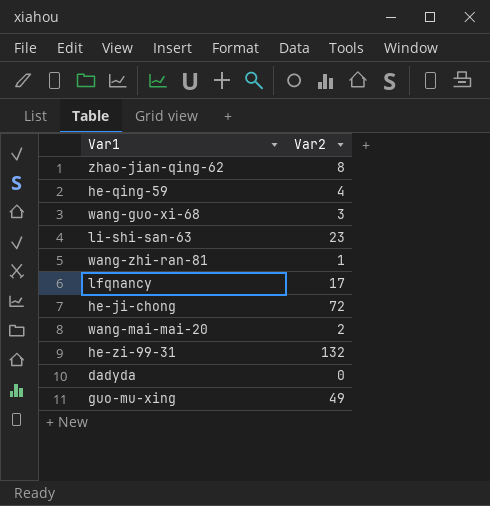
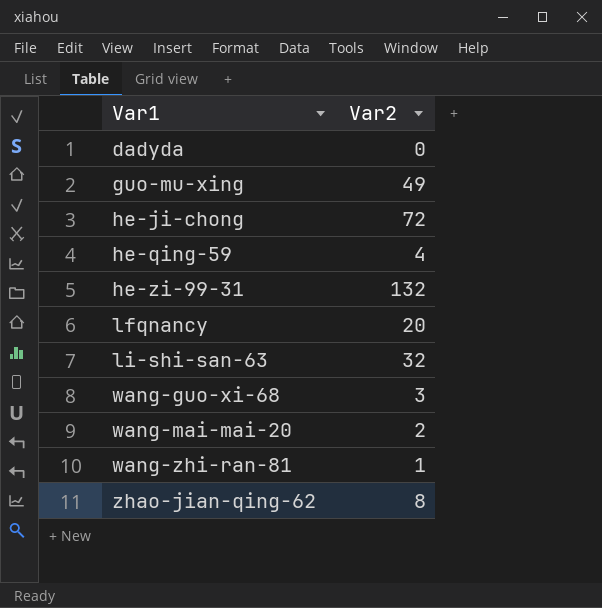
row order: none -> Var1 ascending
lfqnancy | Var2: 17 -> 20
li-shi-san-63 | Var2: 23 -> 32

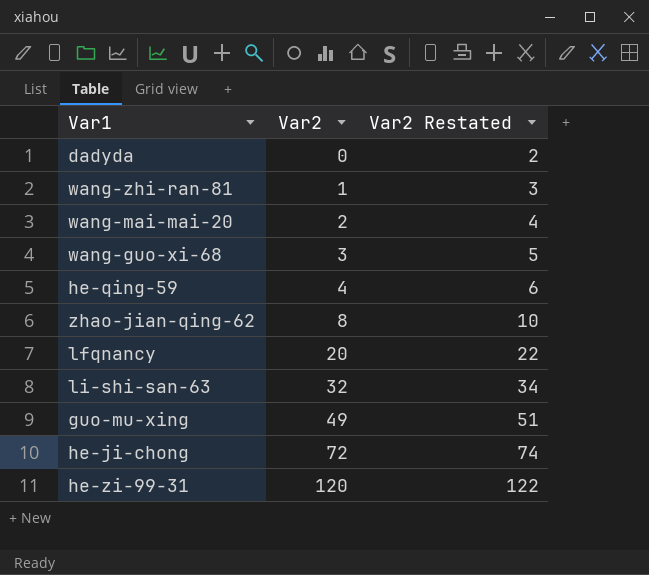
row order: Var1 ascending -> Var2 ascending
column Var2 Restated | formula: none -> [Var2] + 2
he-zi-99-31 | Var2: 132 -> 120

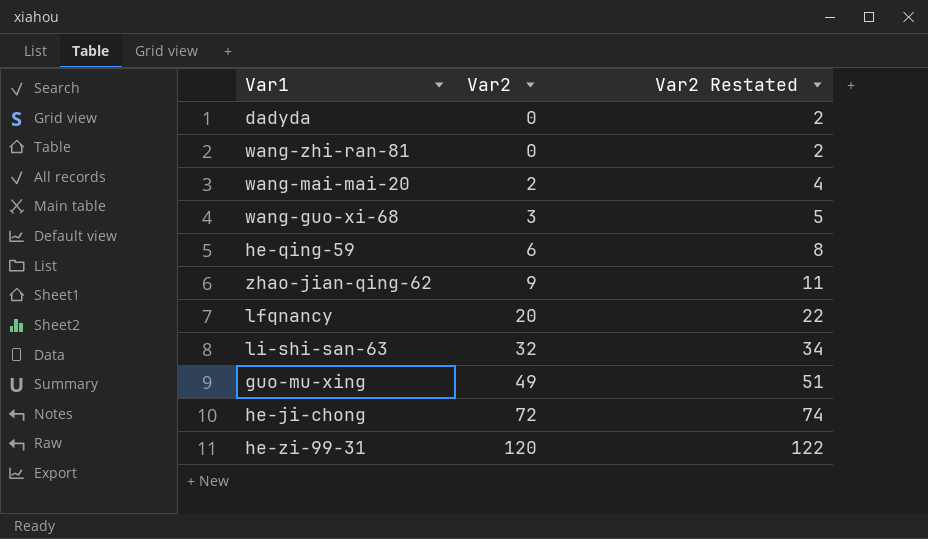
wang-zhi-ran-81 | Var2: 1 -> 0
wang-zhi-ran-81 | Var2 Restated: 3 -> 2
he-qing-59 | Var2: 4 -> 6
he-qing-59 | Var2 Restated: 6 -> 8
zhao-jian-qing-62 | Var2: 8 -> 9
zhao-jian-qing-62 | Var2 Restated: 10 -> 11

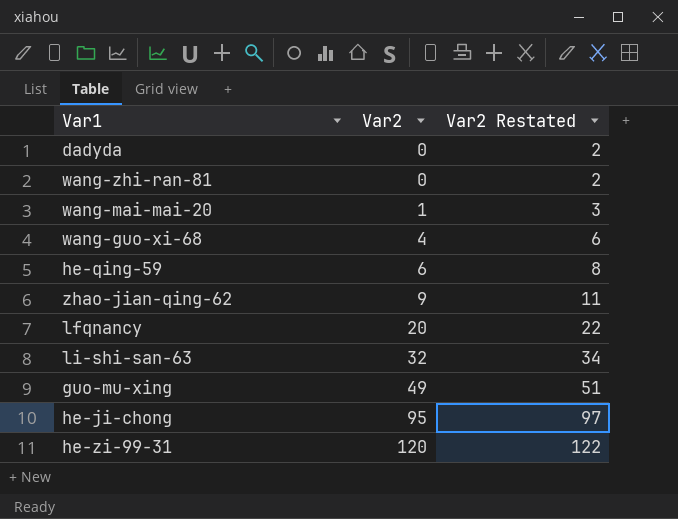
wang-mai-mai-20 | Var2: 2 -> 1
wang-mai-mai-20 | Var2 Restated: 4 -> 3
wang-guo-xi-68 | Var2: 3 -> 4
wang-guo-xi-68 | Var2 Restated: 5 -> 6
he-ji-chong | Var2: 72 -> 95
he-ji-chong | Var2 Restated: 74 -> 97

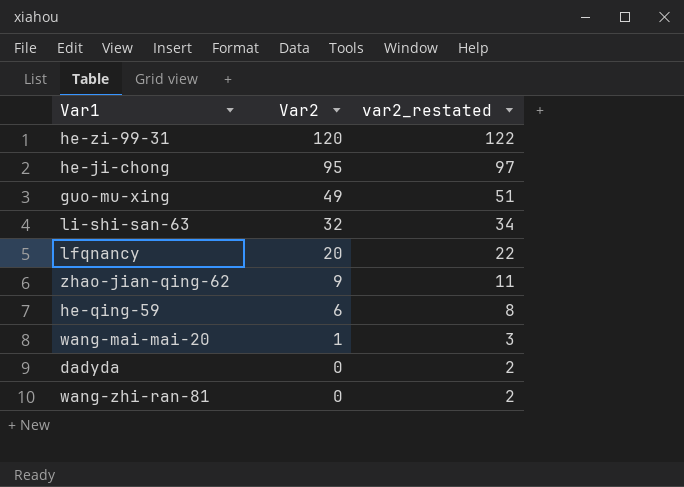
row order: Var2 ascending -> Var2 descending
column name: Var2 Restated -> var2_restated
row wang-guo-xi-68: 4 | 6 -> none

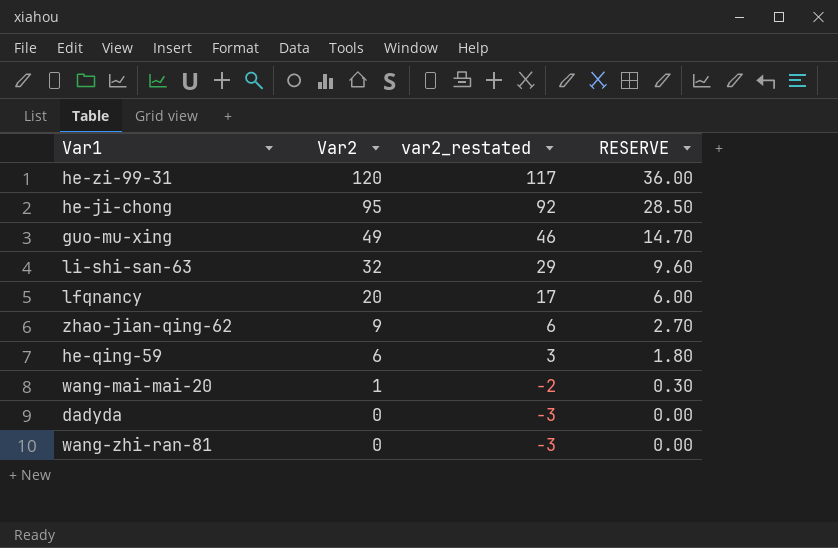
column var2_restated | formula: [Var2] + 2 -> [Var2] - 3
column RESERVE | formula: none -> [Var2] * 0.3

